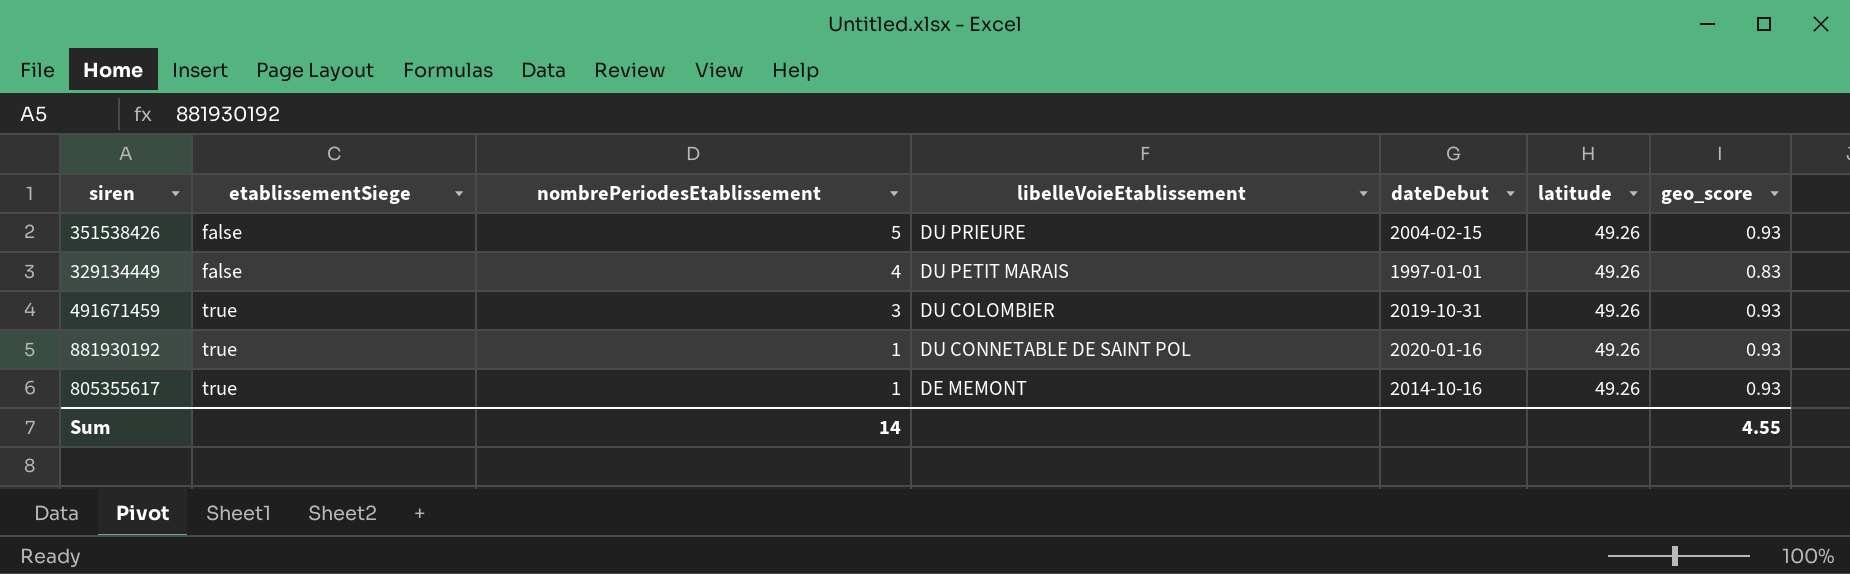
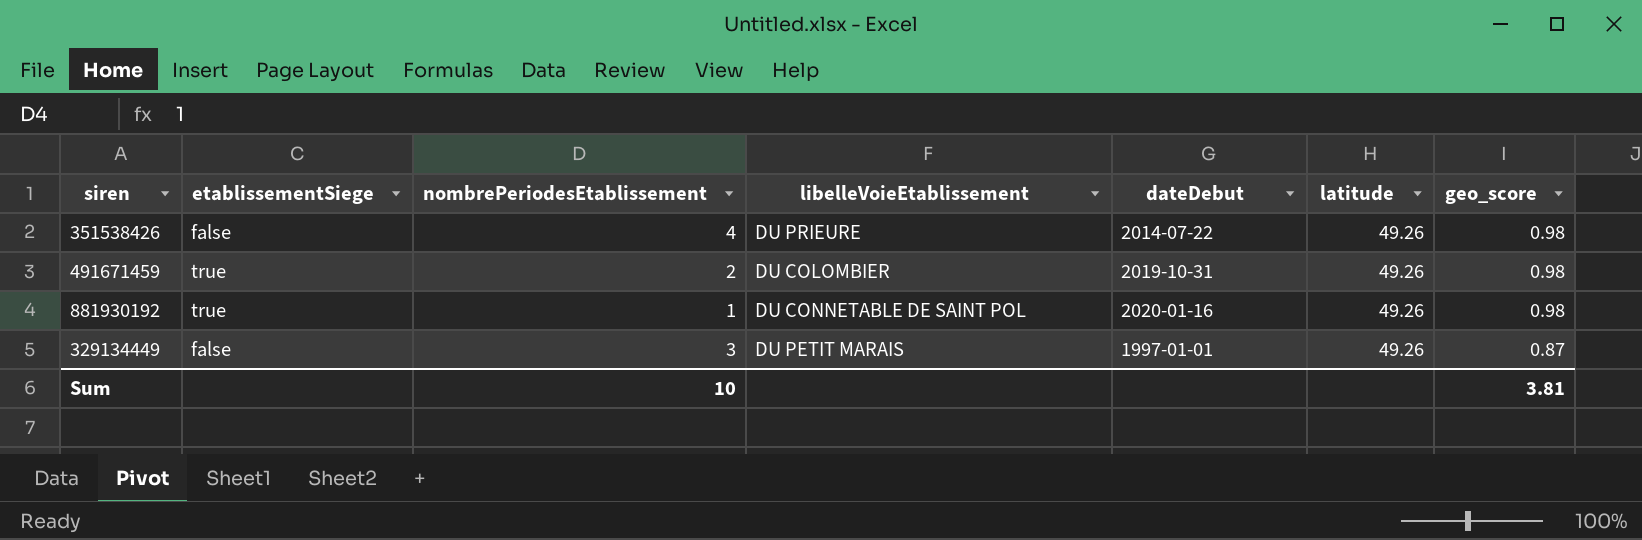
row order: etablissementSiege ascending -> geo_score descending
row 805355617: true | 1 | DE MEMONT | 2014-10-16 | 49.26 | 0.93 -> none
351538426 | nombrePeriodesEtablissement: 5 -> 4
351538426 | dateDebut: 2004-02-15 -> 2014-07-22
351538426 | geo_score: 0.93 -> 0.98
491671459 | nombrePeriodesEtablissement: 3 -> 2
491671459 | geo_score: 0.93 -> 0.98
881930192 | geo_score: 0.93 -> 0.98
329134449 | nombrePeriodesEtablissement: 4 -> 3
329134449 | geo_score: 0.83 -> 0.87
Sum | nombrePeriodesEtablissement: 14 -> 10
Sum | geo_score: 4.55 -> 3.81

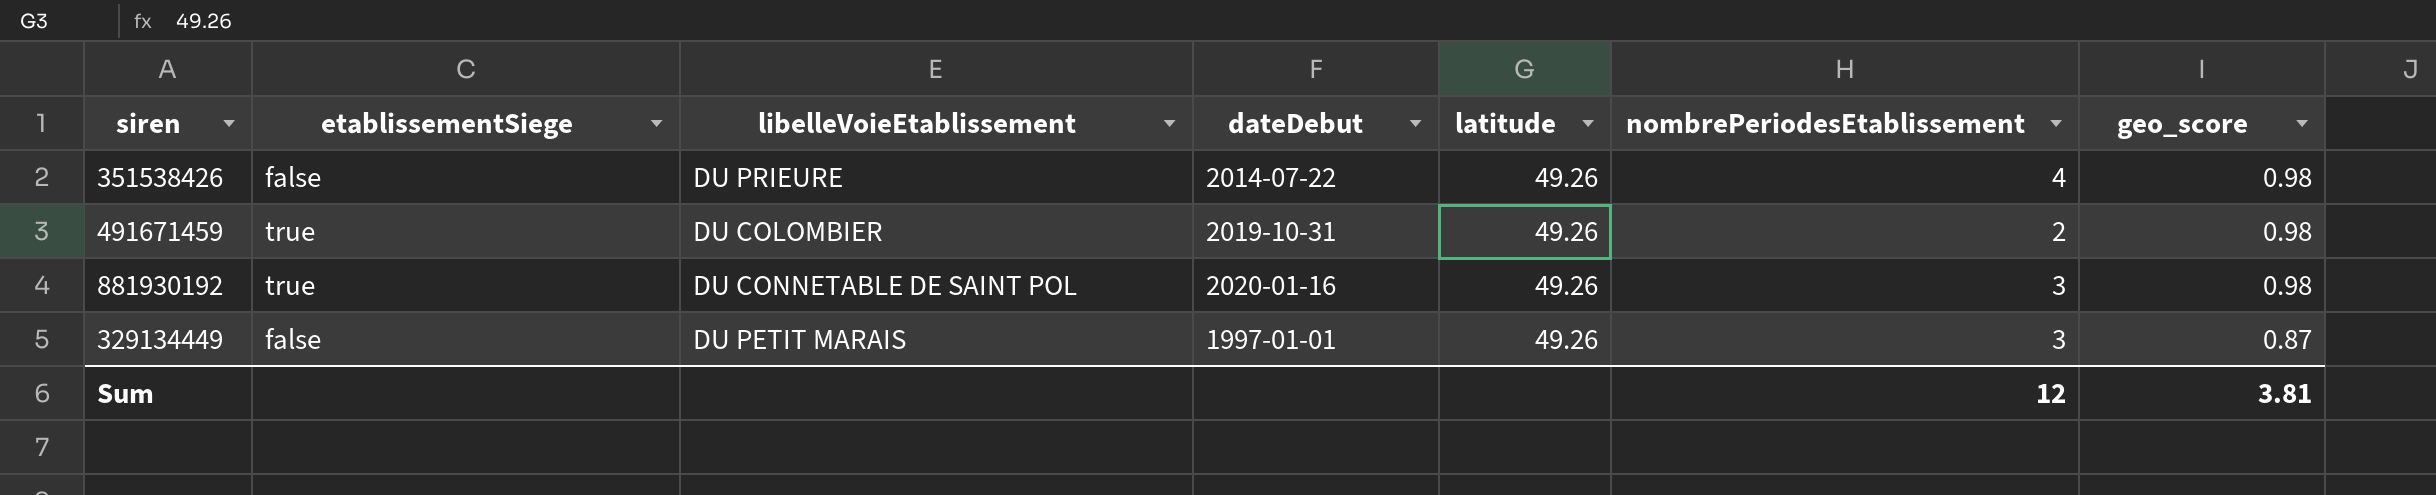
column nombrePeriodesEtablissement | position: 3 -> 6
881930192 | nombrePeriodesEtablissement: 1 -> 3
Sum | nombrePeriodesEtablissement: 10 -> 12

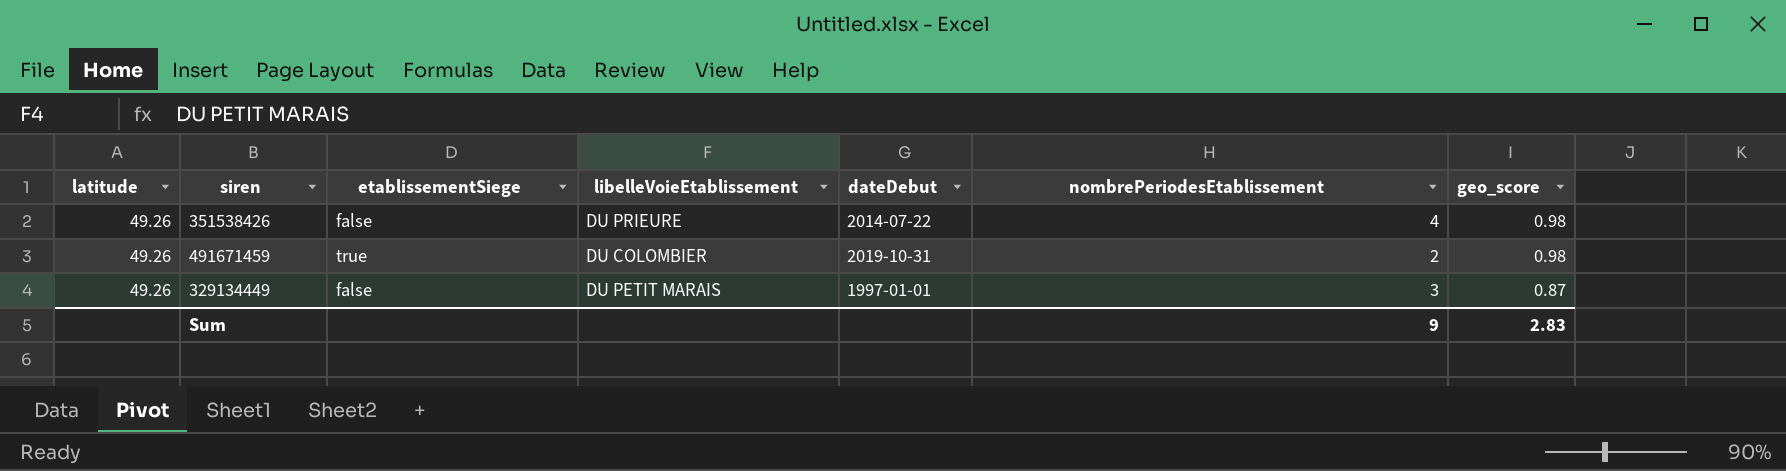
column latitude | position: 5 -> 1
row 881930192: true | DU CONNETABLE DE SAINT POL | 2020-01-16 | 49.26 | 3 | 0.98 -> none
Sum | nombrePeriodesEtablissement: 12 -> 9
Sum | geo_score: 3.81 -> 2.83

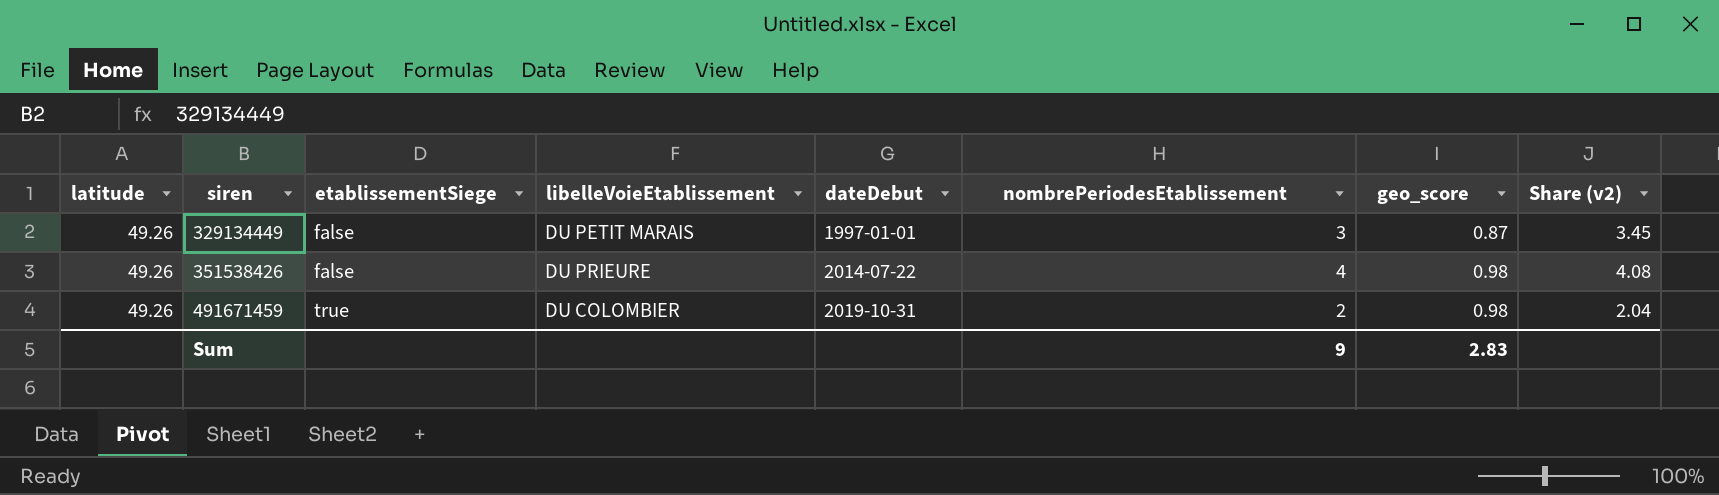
row order: geo_score descending -> siren ascending
column Share (v2) | formula: none -> [nombrePeriodesEtablissement] / [geo_score]

